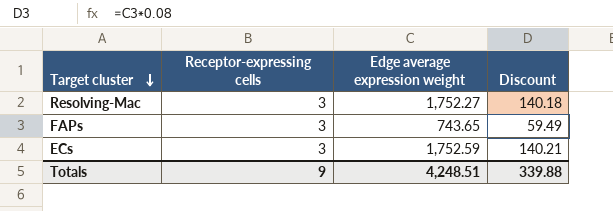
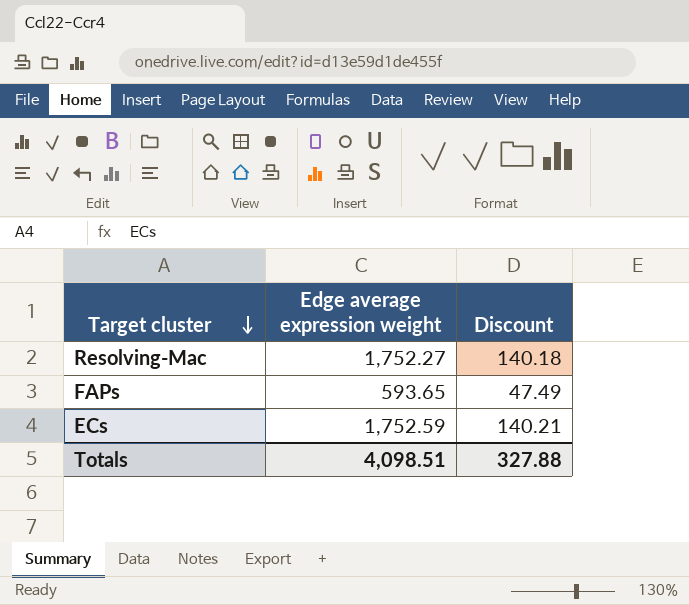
column Receptor-expressing cells | position: 2 -> none
FAPs | Edge average expression weight: 743.65 -> 593.65
FAPs | Discount: 59.49 -> 47.49
Totals | Edge average expression weight: 4,248.51 -> 4,098.51
Totals | Discount: 339.88 -> 327.88

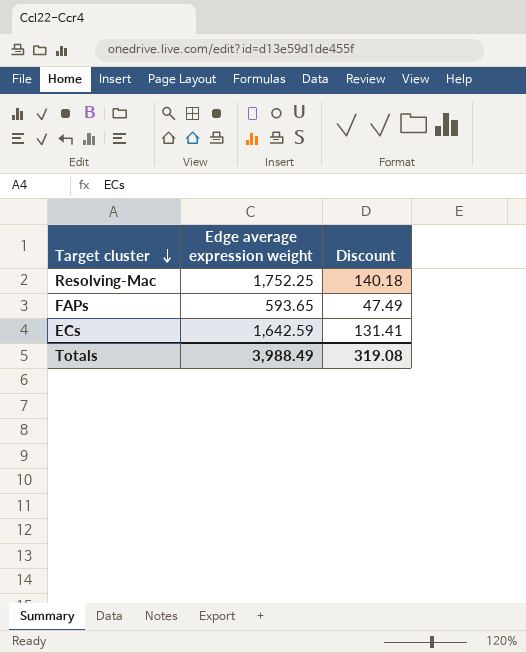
Resolving-Mac | Edge average expression weight: 1,752.27 -> 1,752.25
ECs | Edge average expression weight: 1,752.59 -> 1,642.59
ECs | Discount: 140.21 -> 131.41
Totals | Edge average expression weight: 4,098.51 -> 3,988.49
Totals | Discount: 327.88 -> 319.08

